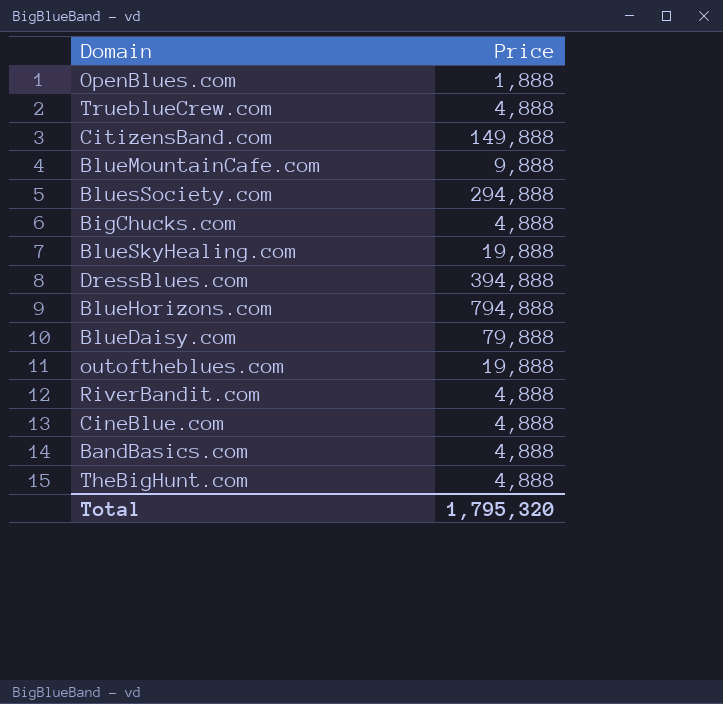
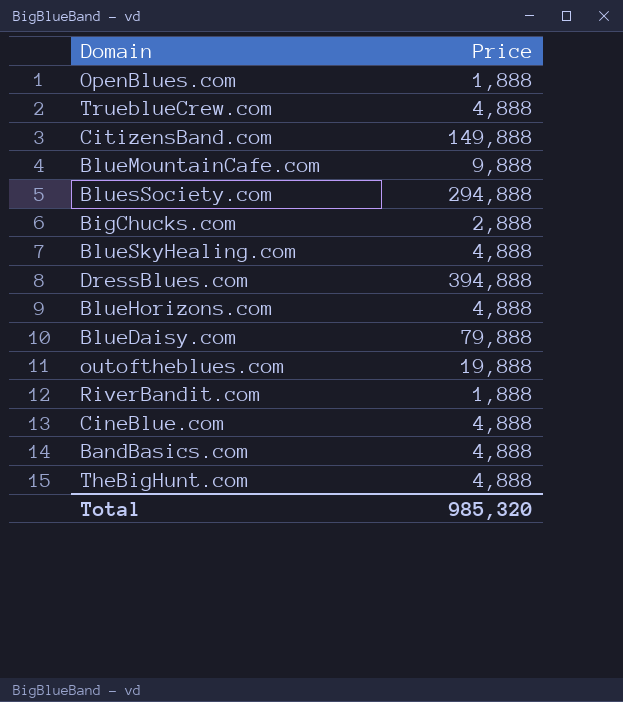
BigChucks.com | Price: 4,888 -> 2,888
BlueSkyHealing.com | Price: 19,888 -> 4,888
BlueHorizons.com | Price: 794,888 -> 4,888
RiverBandit.com | Price: 4,888 -> 1,888
Total | Price: 1,795,320 -> 985,320

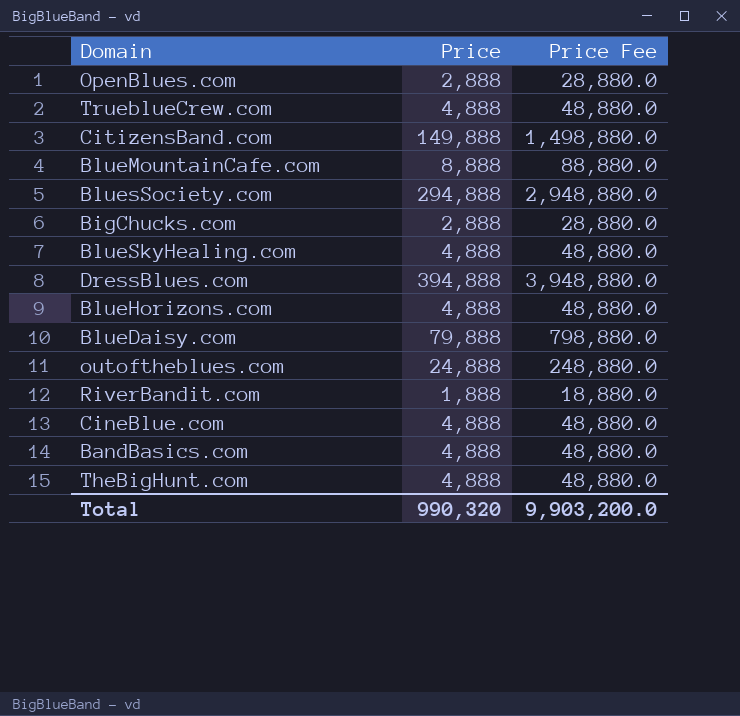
column Price Fee | formula: none -> [Price] * 10
OpenBlues.com | Price: 1,888 -> 2,888
BlueMountainCafe.com | Price: 9,888 -> 8,888
outoftheblues.com | Price: 19,888 -> 24,888
Total | Price: 985,320 -> 990,320

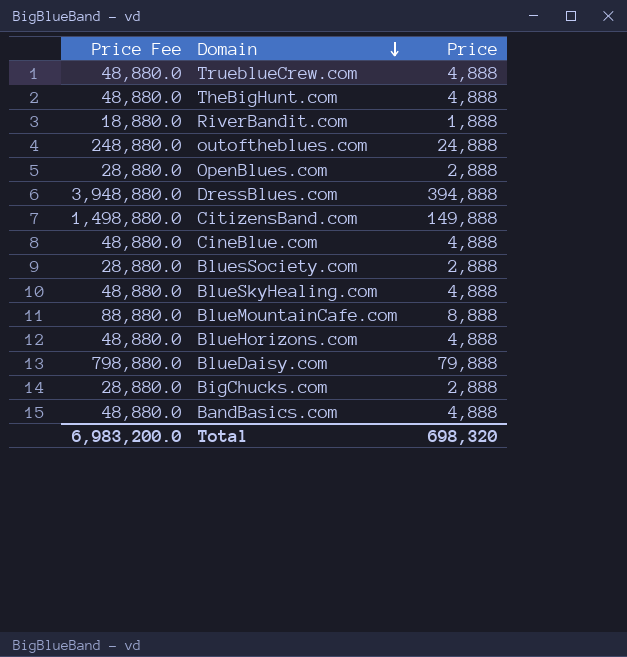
row order: none -> Domain descending
column Price Fee | position: 3 -> 1
BluesSociety.com | Price Fee: 2,948,880.0 -> 28,880.0
BluesSociety.com | Price: 294,888 -> 2,888
Total | Price Fee: 9,903,200.0 -> 6,983,200.0
Total | Price: 990,320 -> 698,320

